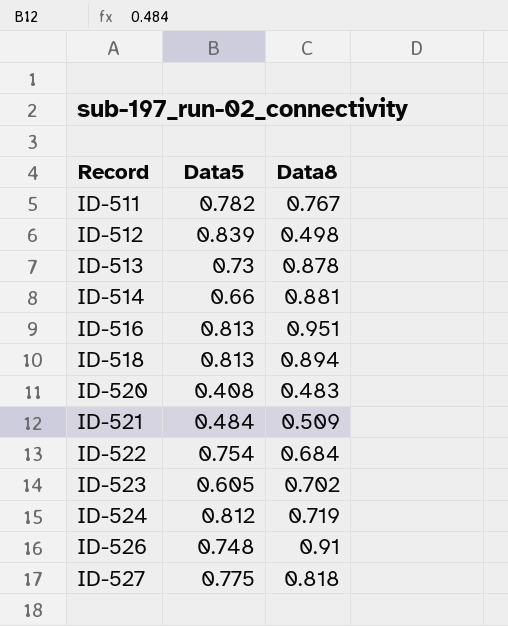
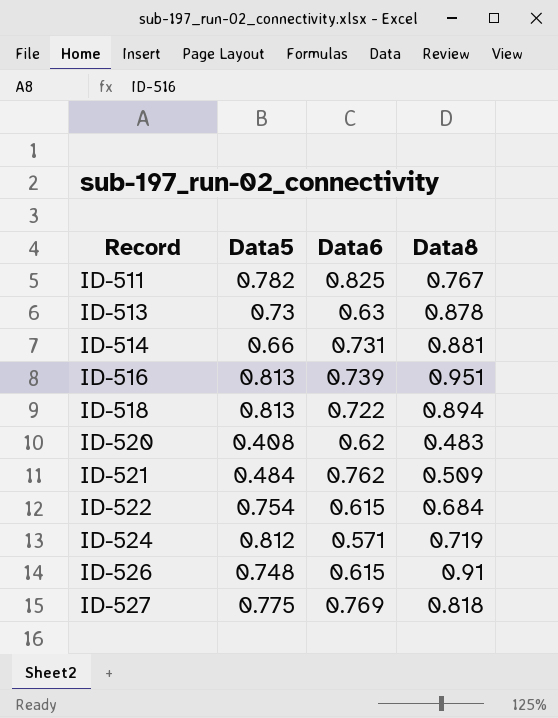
column Data6 | position: none -> 3
row ID-512: 0.839 | 0.498 -> none
row ID-523: 0.605 | 0.702 -> none

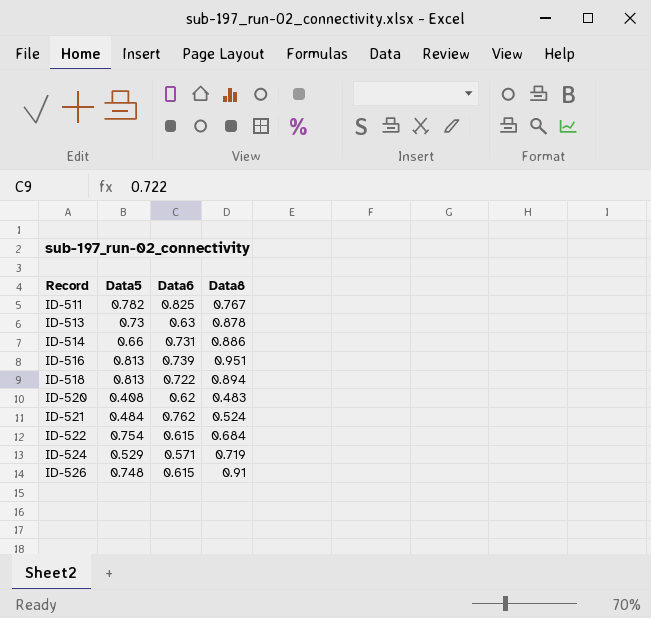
row ID-527: 0.775 | 0.769 | 0.818 -> none
ID-514 | Data8: 0.881 -> 0.886
ID-521 | Data8: 0.509 -> 0.524
ID-524 | Data5: 0.812 -> 0.529

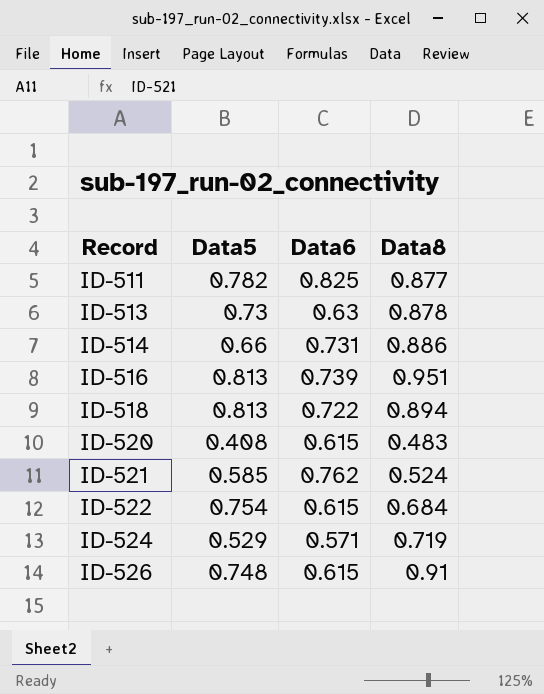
ID-511 | Data8: 0.767 -> 0.877
ID-520 | Data6: 0.62 -> 0.615
ID-521 | Data5: 0.484 -> 0.585

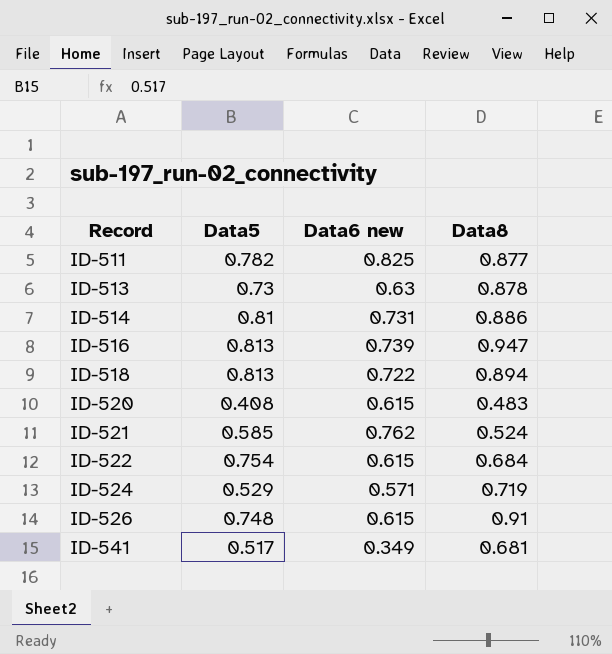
column name: Data6 -> Data6 new
ID-514 | Data5: 0.66 -> 0.81
ID-516 | Data8: 0.951 -> 0.947
row ID-541: none -> 0.517 | 0.349 | 0.681

